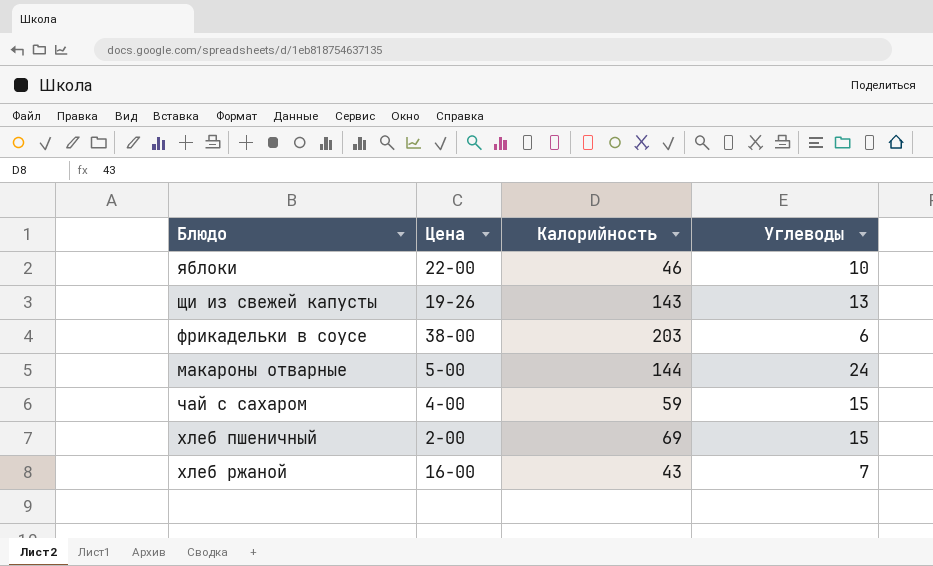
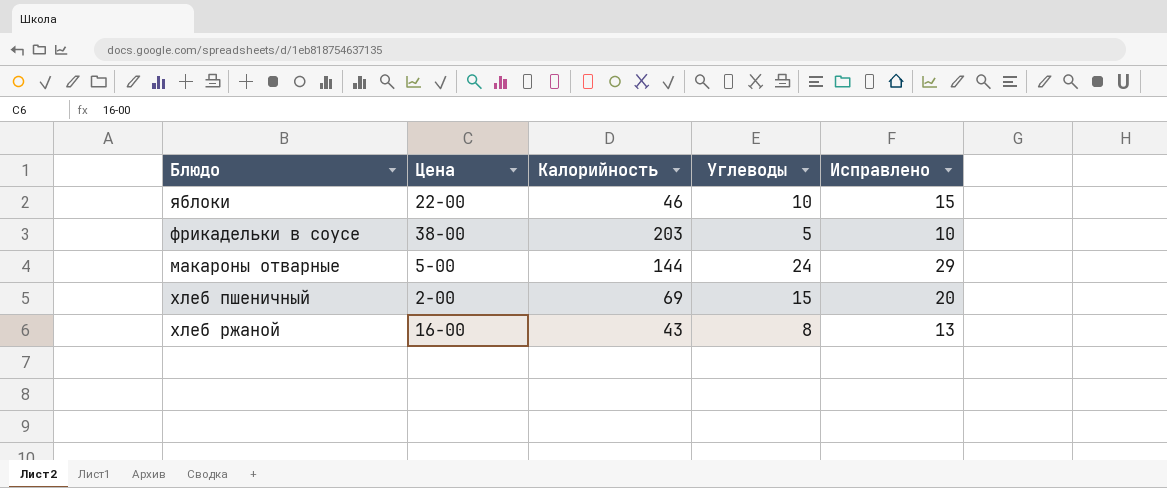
column Исправлено | formula: none -> [Углеводы] + 5
row щи из свежей капусты: 19-26 | 143 | 13 -> none
row чай с сахаром: 4-00 | 59 | 15 -> none
фрикадельки в соусе | Углеводы: 6 -> 5
хлеб ржаной | Углеводы: 7 -> 8

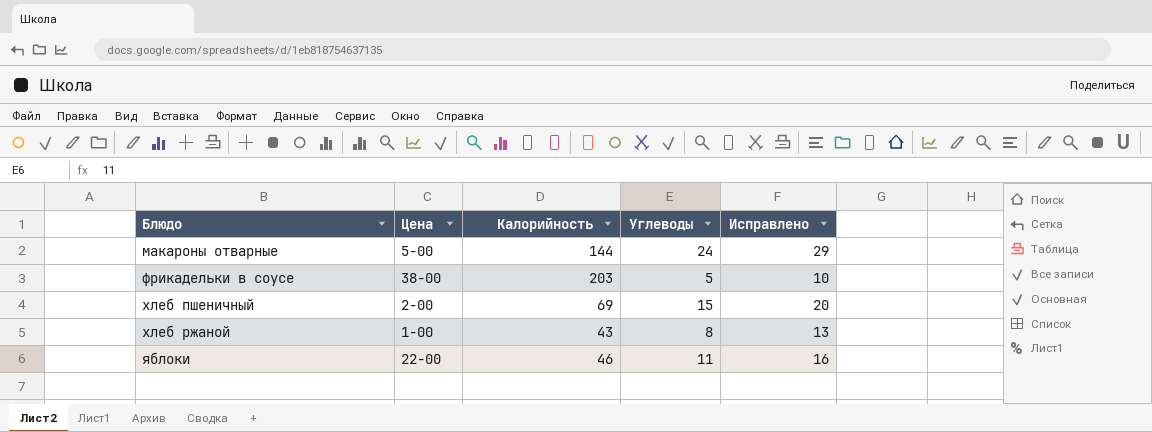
row order: none -> Блюдо ascending
хлеб ржаной | Цена: 16-00 -> 1-00
яблоки | Углеводы: 10 -> 11
яблоки | Исправлено: 15 -> 16

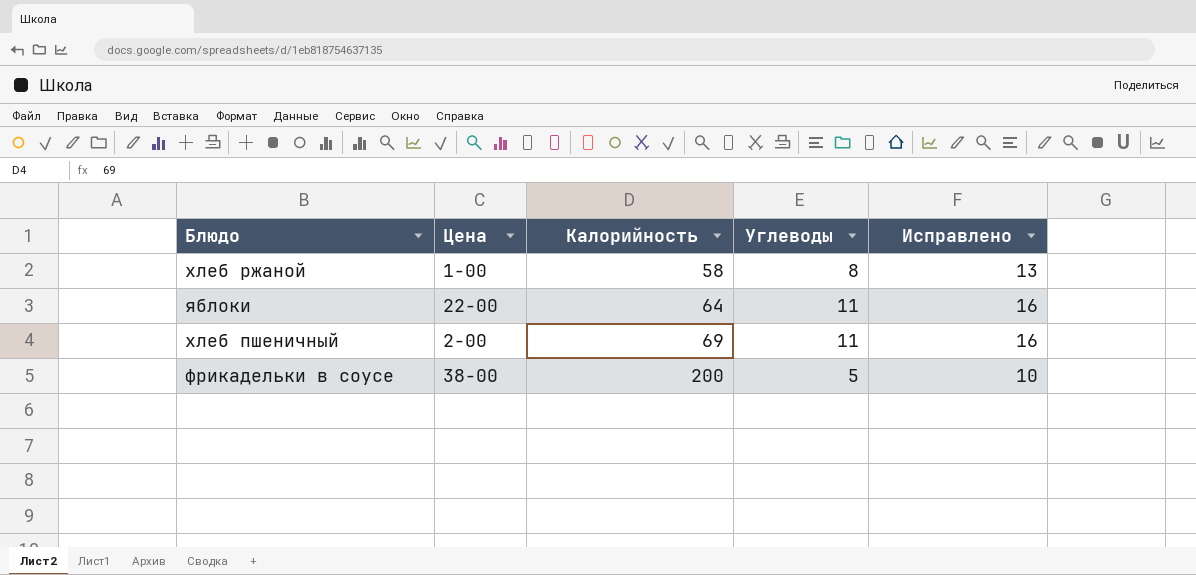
row order: Блюдо ascending -> Калорийность ascending
row макароны отварные: 5-00 | 144 | 24 | 29 -> none
хлеб ржаной | Калорийность: 43 -> 58
яблоки | Калорийность: 46 -> 64
хлеб пшеничный | Углеводы: 15 -> 11
хлеб пшеничный | Исправлено: 20 -> 16
фрикадельки в соусе | Калорийность: 203 -> 200

